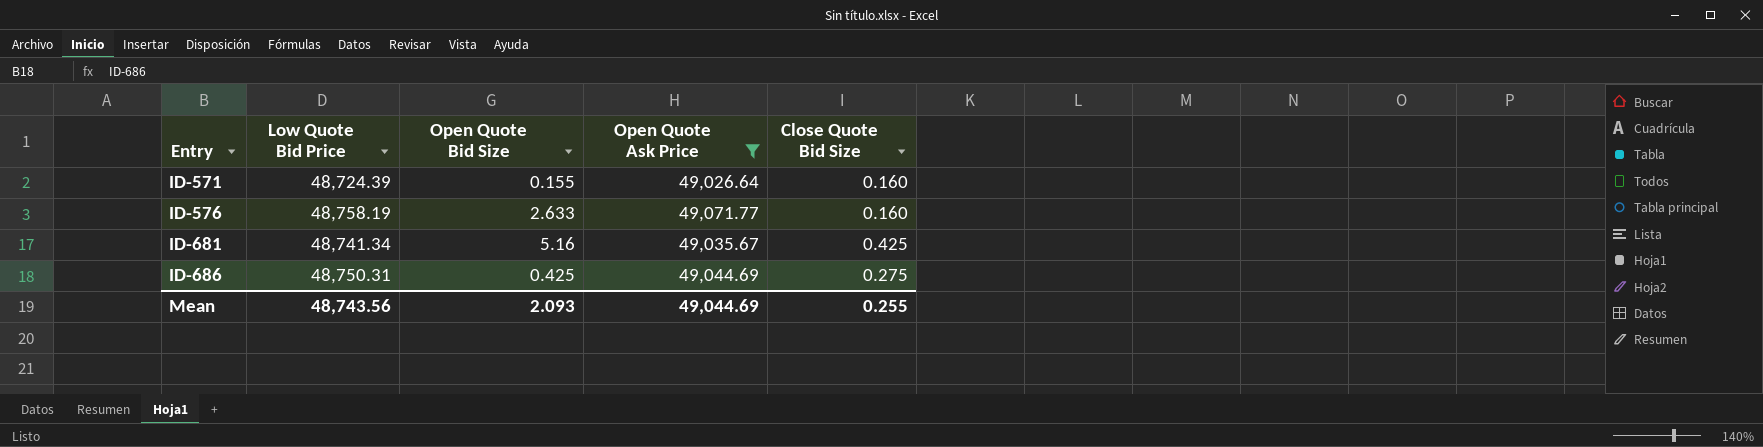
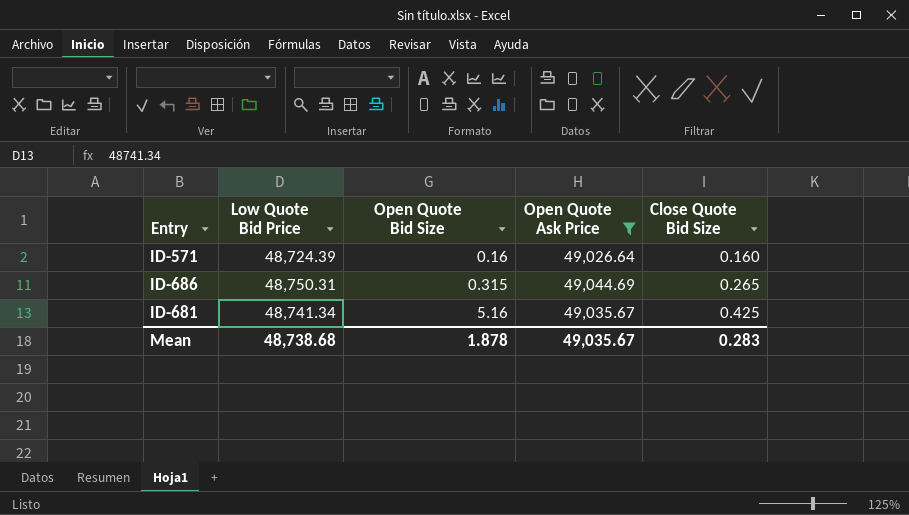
row order: Entry ascending -> Open Quote Bid Size ascending
row ID-576: 48,758.19 | 2.633 | 49,071.77 | 0.160 -> none
ID-571 | Open Quote Bid Size: 0.155 -> 0.16
ID-686 | Open Quote Bid Size: 0.425 -> 0.315
ID-686 | Close Quote Bid Size: 0.275 -> 0.265
Mean | Low Quote Bid Price: 48,743.56 -> 48,738.68
Mean | Open Quote Bid Size: 2.093 -> 1.878
Mean | Open Quote Ask Price: 49,044.69 -> 49,035.67
Mean | Close Quote Bid Size: 0.255 -> 0.283

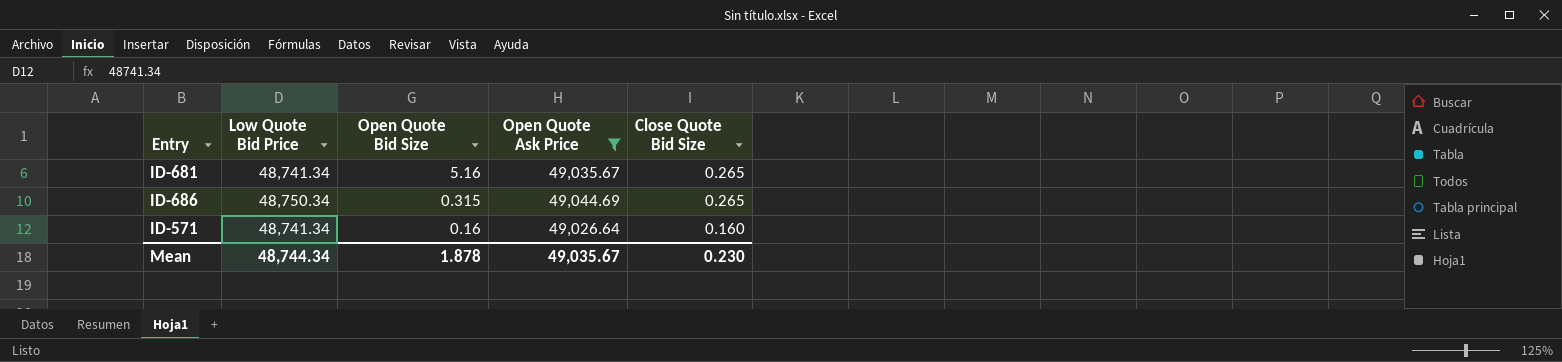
row order: Open Quote Bid Size ascending -> Open Quote Bid Size descending
ID-681 | Close Quote Bid Size: 0.425 -> 0.265
ID-686 | Low Quote Bid Price: 48,750.31 -> 48,750.34
ID-571 | Low Quote Bid Price: 48,724.39 -> 48,741.34
Mean | Low Quote Bid Price: 48,738.68 -> 48,744.34
Mean | Close Quote Bid Size: 0.283 -> 0.230

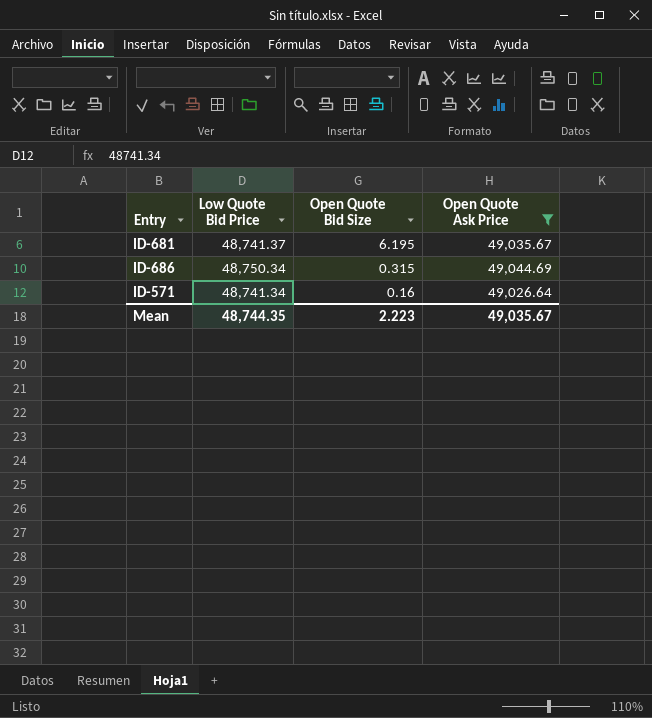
column Close Quote Bid Size | position: 5 -> none
ID-681 | Low Quote Bid Price: 48,741.34 -> 48,741.37
ID-681 | Open Quote Bid Size: 5.16 -> 6.195
Mean | Low Quote Bid Price: 48,744.34 -> 48,744.35
Mean | Open Quote Bid Size: 1.878 -> 2.223

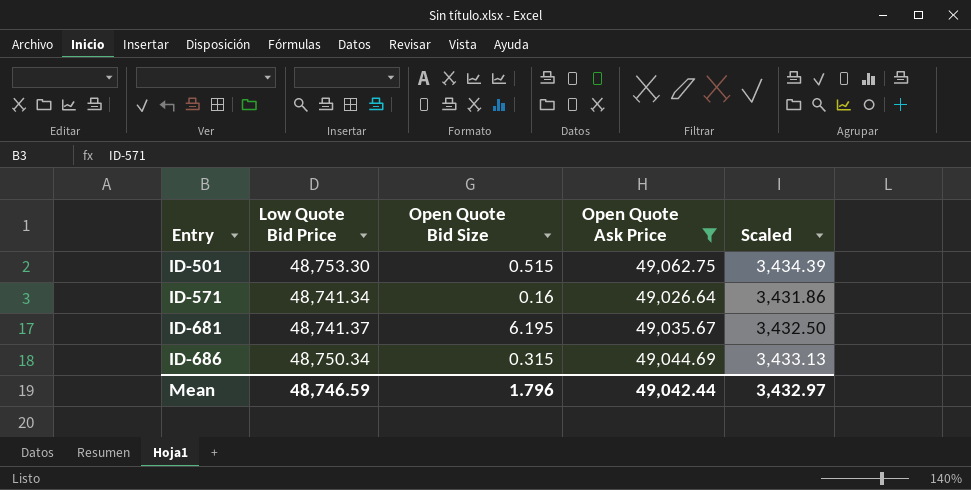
row order: Open Quote Bid Size descending -> Entry ascending
column Scaled | formula: none -> [Open Quote Ask Price] * 0.07
row ID-501: none -> 48,753.30 | 0.515 | 49,062.75 | 3,434.39
Mean | Low Quote Bid Price: 48,744.35 -> 48,746.59
Mean | Open Quote Bid Size: 2.223 -> 1.796
Mean | Open Quote Ask Price: 49,035.67 -> 49,042.44

